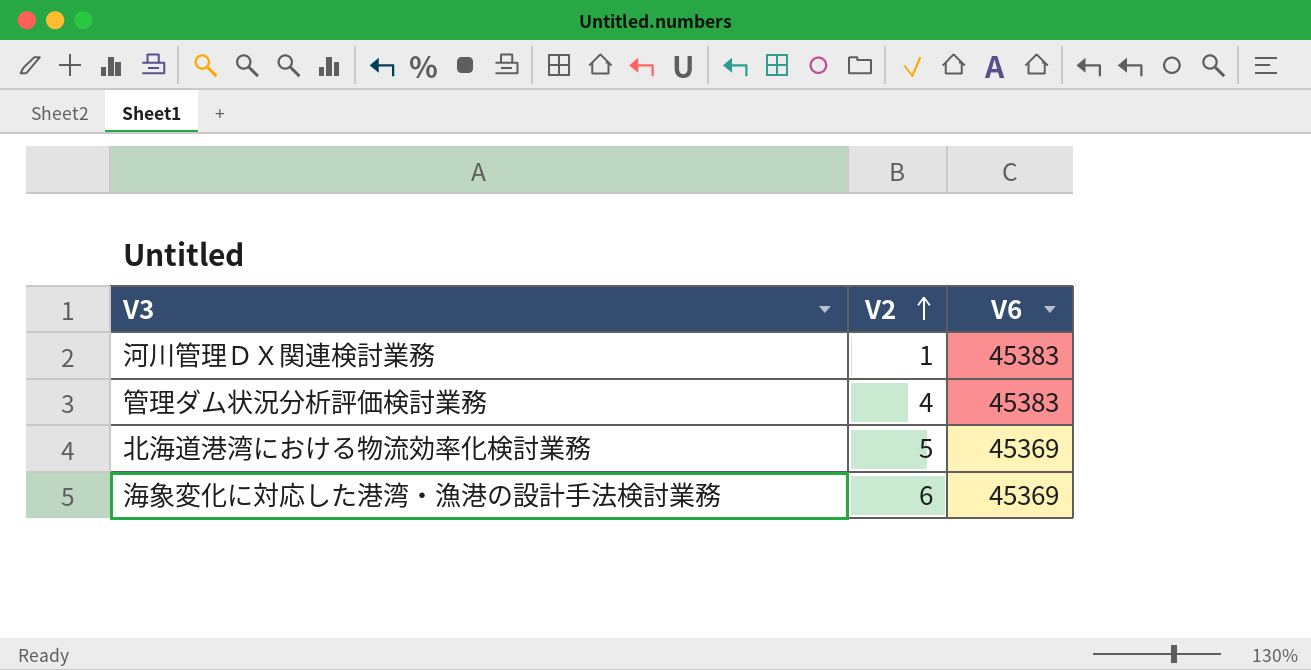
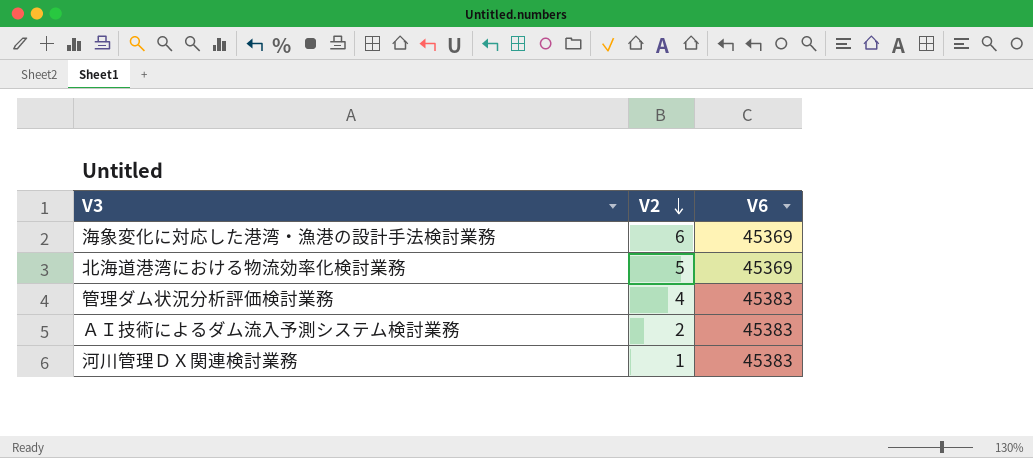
row order: V2 ascending -> V2 descending
row ＡＩ技術によるダム流入予測システム検討業務: none -> 2 | 45383

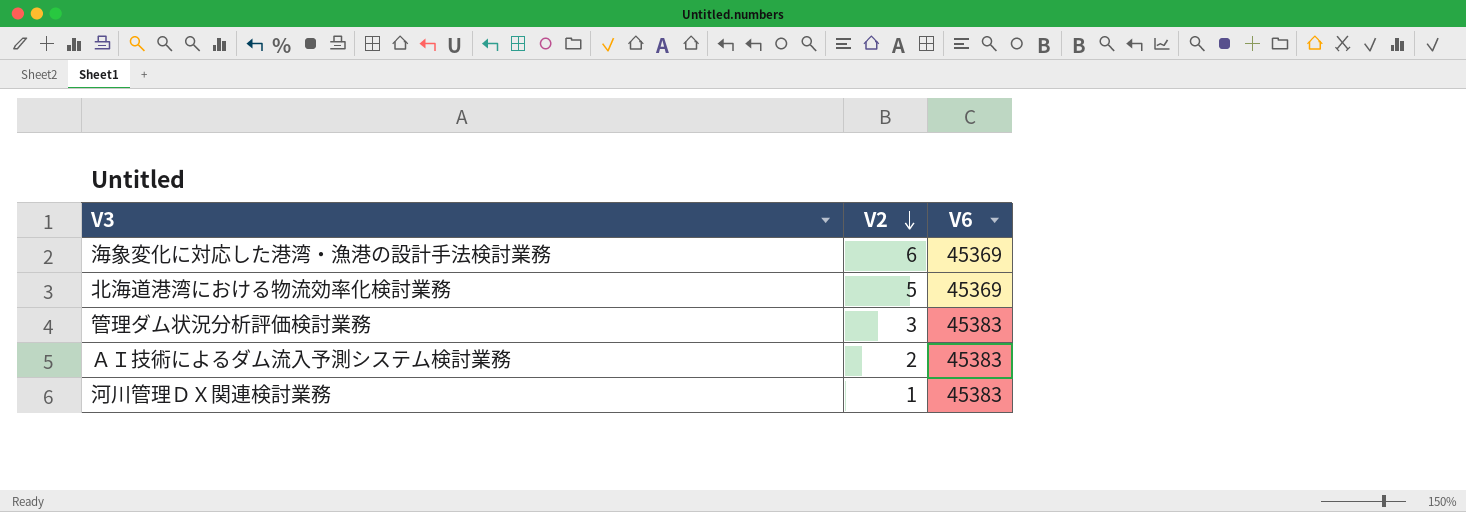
管理ダム状況分析評価検討業務 | V2: 4 -> 3

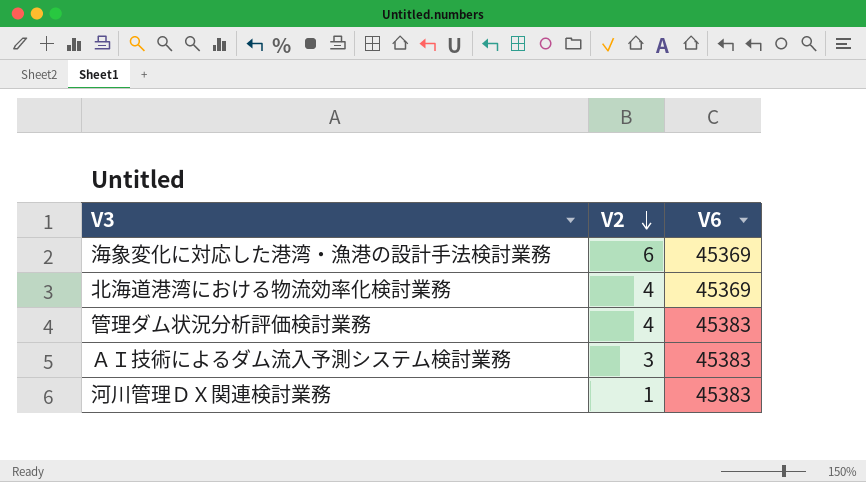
北海道港湾における物流効率化検討業務 | V2: 5 -> 4
管理ダム状況分析評価検討業務 | V2: 3 -> 4
ＡＩ技術によるダム流入予測システム検討業務 | V2: 2 -> 3

